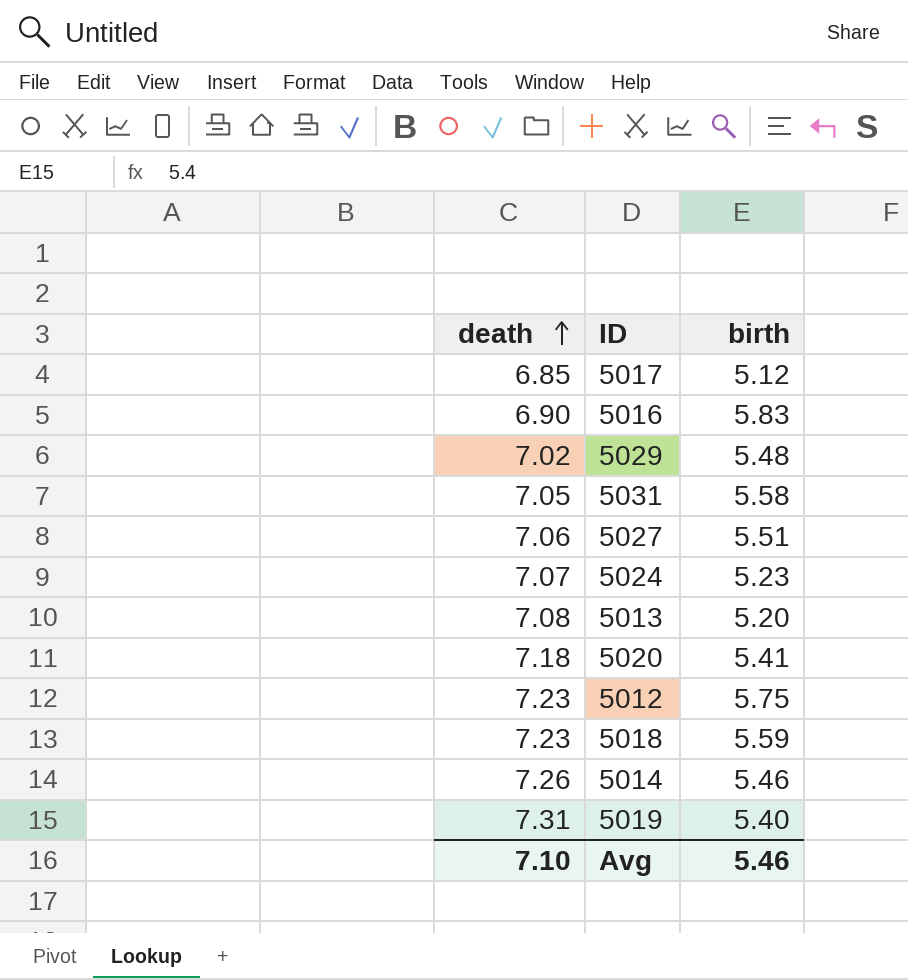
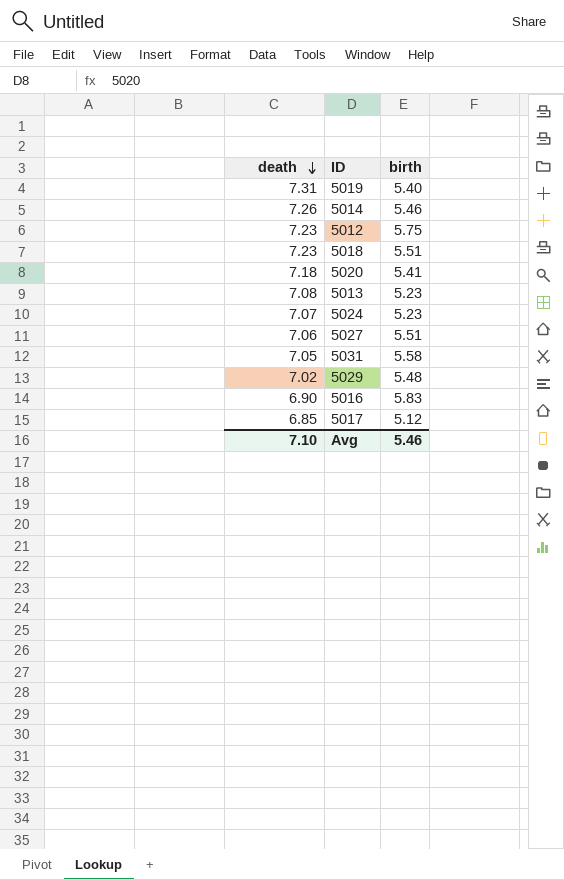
row order: death ascending -> death descending
5018 | birth: 5.59 -> 5.51
5013 | birth: 5.20 -> 5.23

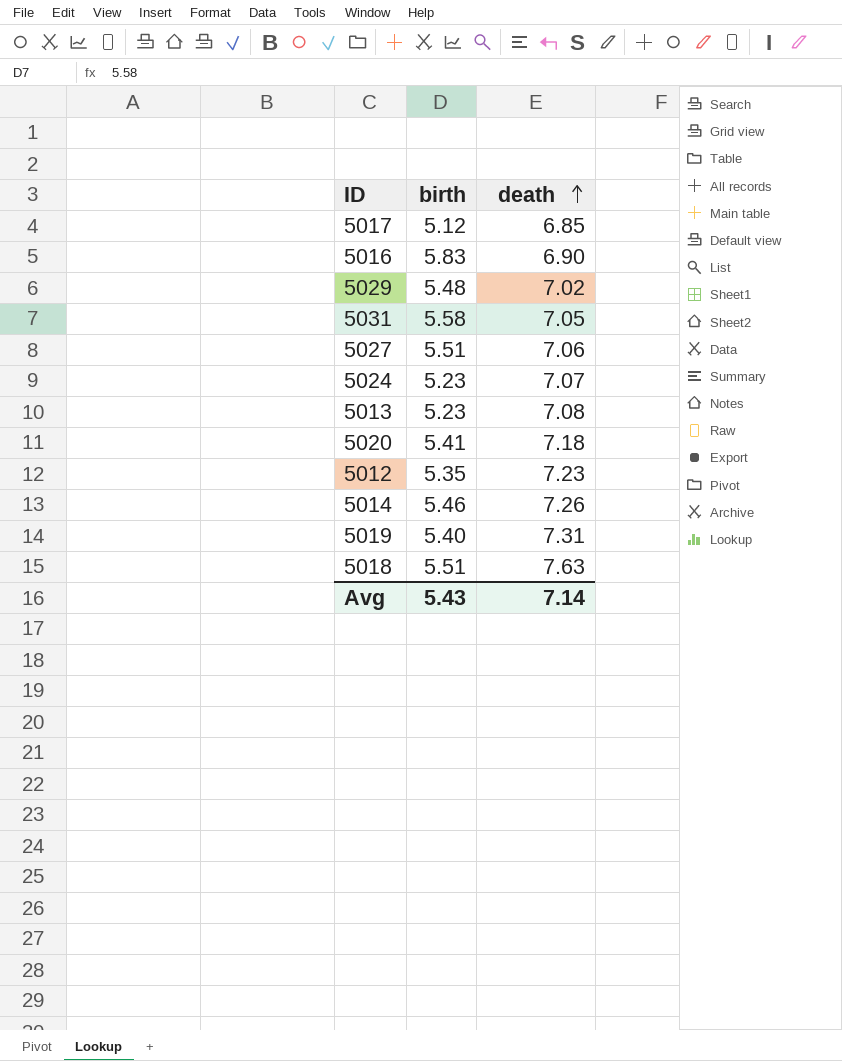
row order: death descending -> death ascending
column death | position: 1 -> 3
5012 | birth: 5.75 -> 5.35
5018 | death: 7.23 -> 7.63
Avg | birth: 5.46 -> 5.43
Avg | death: 7.10 -> 7.14

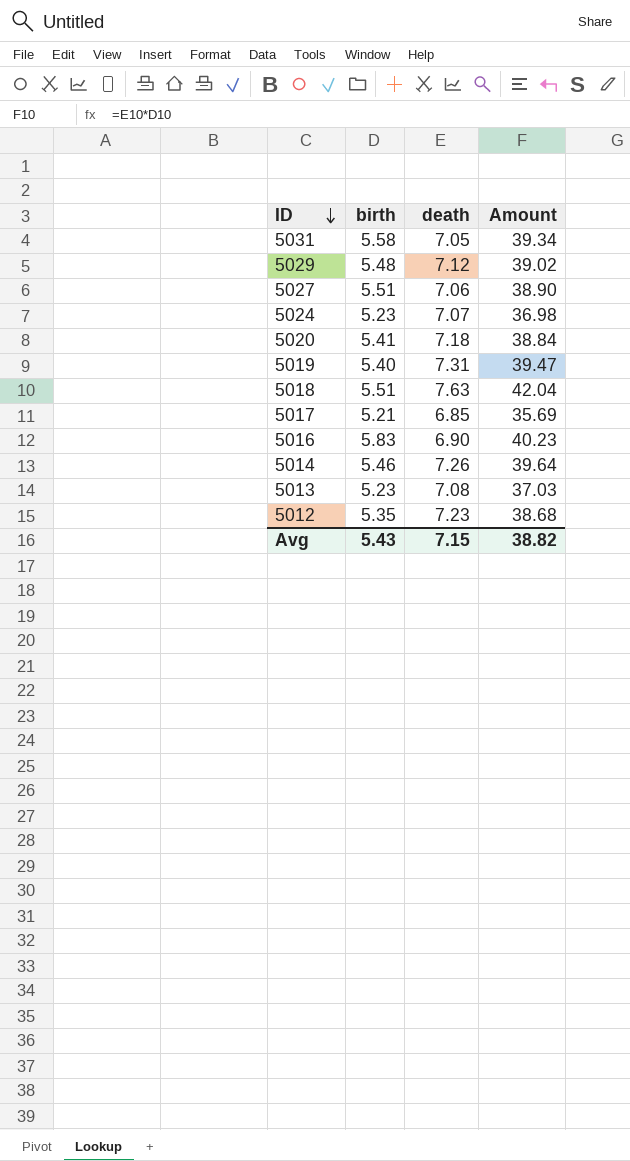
row order: death ascending -> ID descending
column Amount | formula: none -> [birth] * [death]
5029 | death: 7.02 -> 7.12
5017 | birth: 5.12 -> 5.21
Avg | death: 7.14 -> 7.15

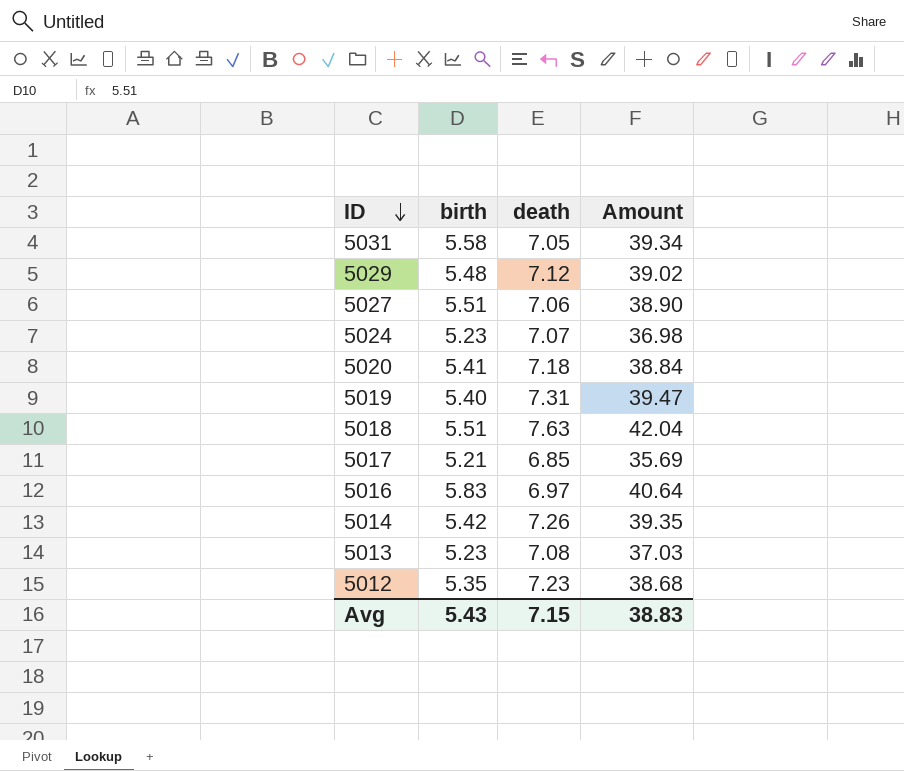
5016 | death: 6.90 -> 6.97
5016 | Amount: 40.23 -> 40.64
5014 | birth: 5.46 -> 5.42
5014 | Amount: 39.64 -> 39.35
Avg | Amount: 38.82 -> 38.83

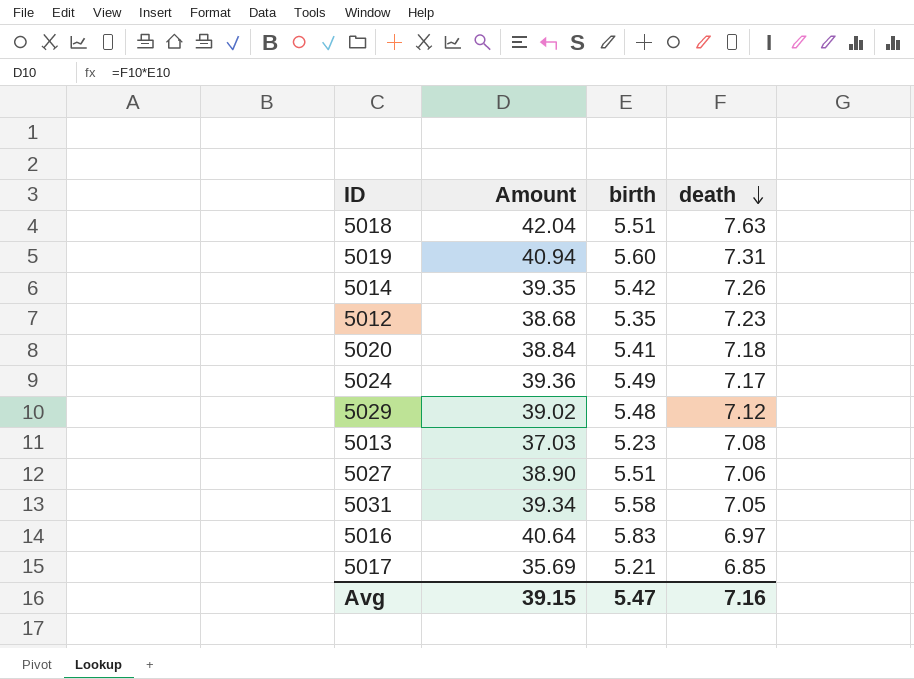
row order: ID descending -> death descending
column Amount | position: 4 -> 2
5019 | Amount: 39.47 -> 40.94
5019 | birth: 5.40 -> 5.60
5024 | Amount: 36.98 -> 39.36
5024 | birth: 5.23 -> 5.49
5024 | death: 7.07 -> 7.17
Avg | Amount: 38.83 -> 39.15
Avg | birth: 5.43 -> 5.47
Avg | death: 7.15 -> 7.16

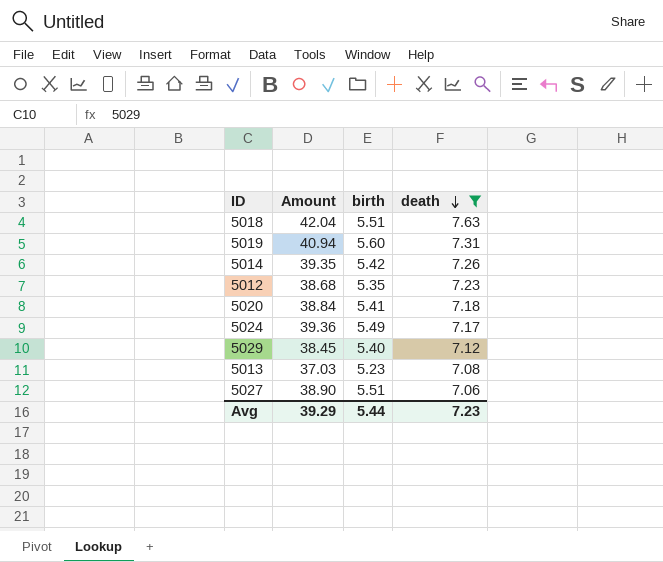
filter: none -> death >= 7.06
5029 | Amount: 39.02 -> 38.45
5029 | birth: 5.48 -> 5.40
Avg | Amount: 39.15 -> 39.29
Avg | birth: 5.47 -> 5.44
Avg | death: 7.16 -> 7.23

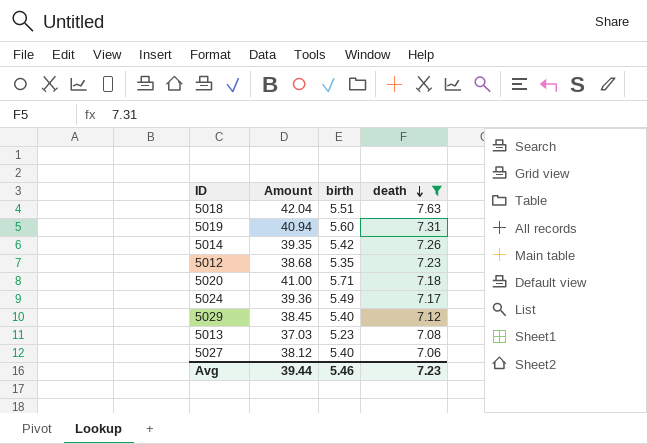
5020 | Amount: 38.84 -> 41.00
5020 | birth: 5.41 -> 5.71
5027 | Amount: 38.90 -> 38.12
5027 | birth: 5.51 -> 5.40
Avg | Amount: 39.29 -> 39.44
Avg | birth: 5.44 -> 5.46

